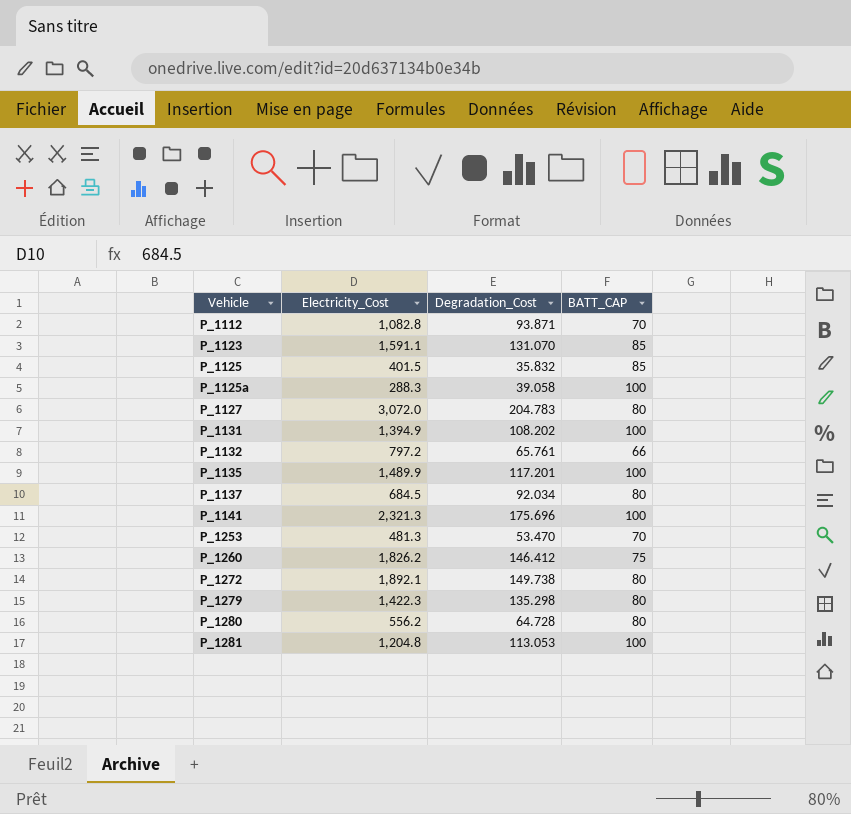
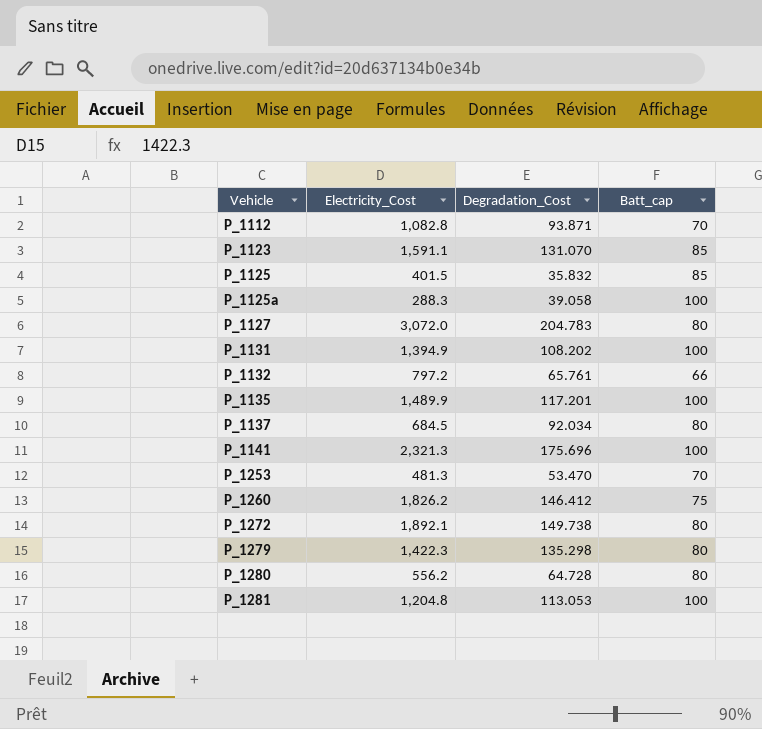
column name: BATT_CAP -> Batt_cap

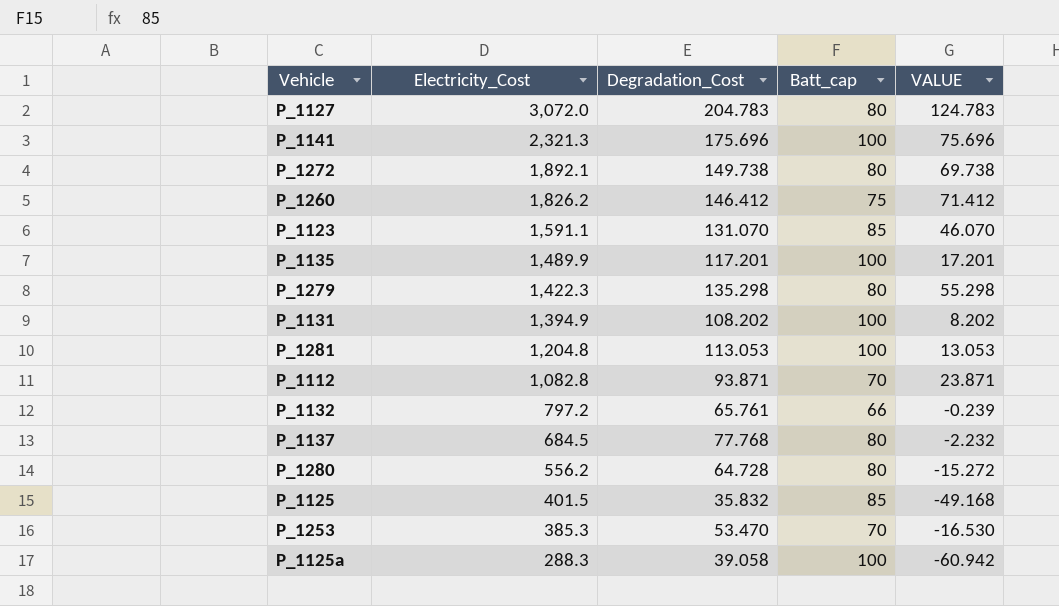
row order: Vehicle ascending -> Electricity_Cost descending
column VALUE | formula: none -> [Degradation_Cost] - [Batt_cap]
P_1137 | Degradation_Cost: 92.034 -> 77.768
P_1253 | Electricity_Cost: 481.3 -> 385.3

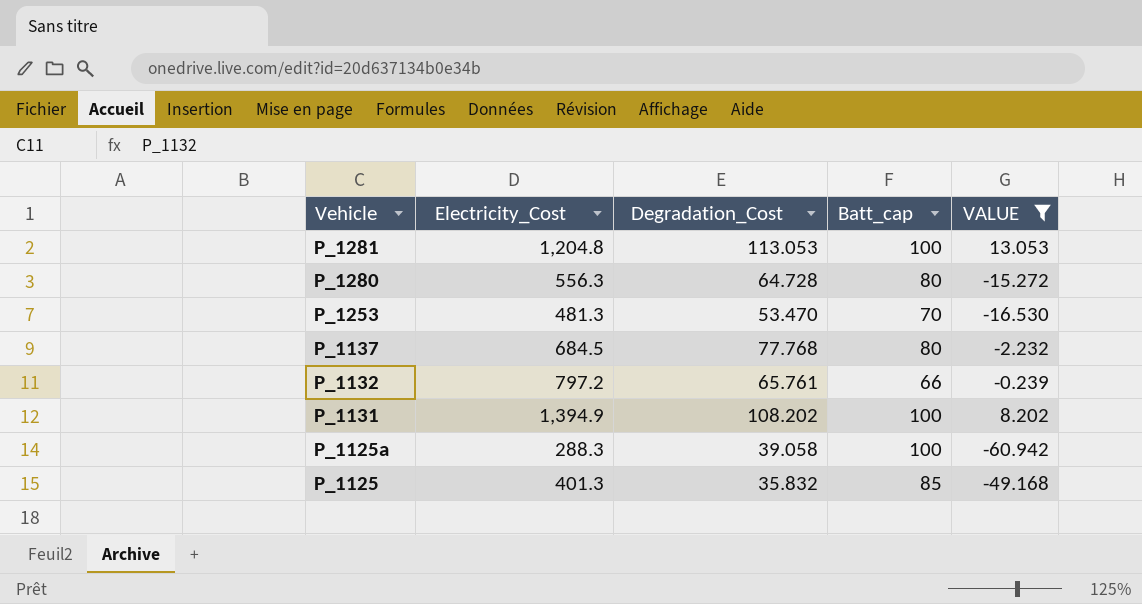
filter: none -> VALUE <= 13.053
row order: Electricity_Cost descending -> Vehicle descending
P_1280 | Electricity_Cost: 556.2 -> 556.3
P_1253 | Electricity_Cost: 385.3 -> 481.3
P_1125 | Electricity_Cost: 401.5 -> 401.3

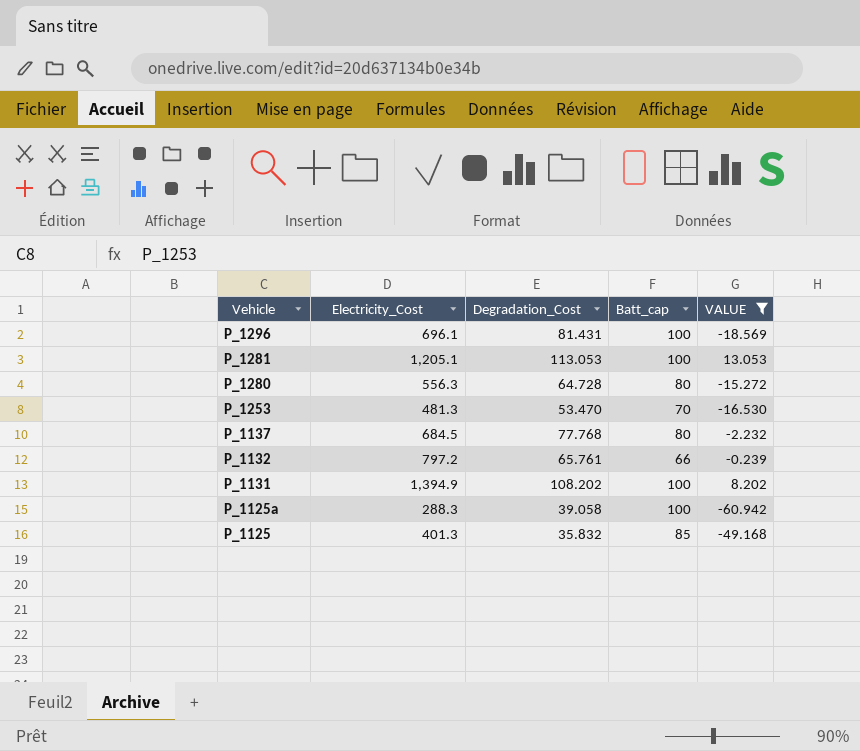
row P_1296: none -> 696.1 | 81.431 | 100 | -18.569
P_1281 | Electricity_Cost: 1,204.8 -> 1,205.1

